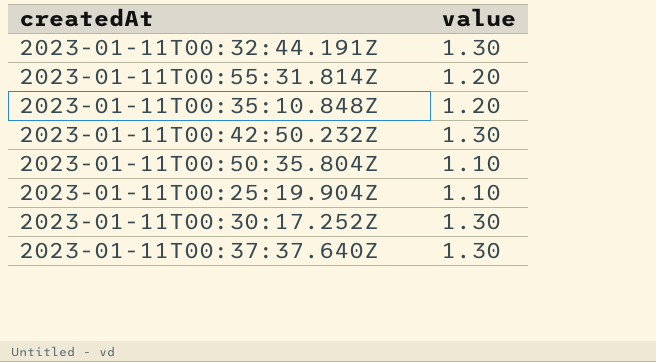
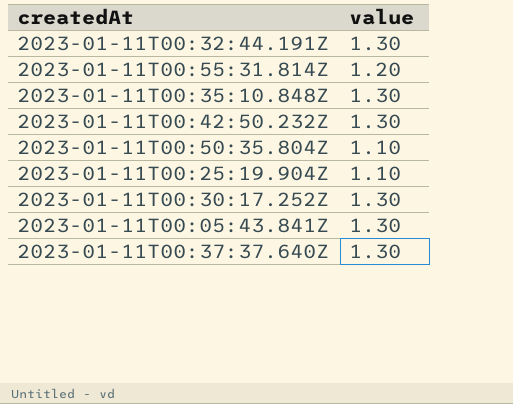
2023-01-11T00:35:10.848Z | value: 1.20 -> 1.30
row 2023-01-11T00:05:43.841Z: none -> 1.30

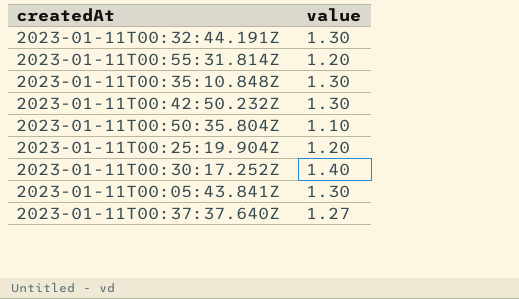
2023-01-11T00:25:19.904Z | value: 1.10 -> 1.20
2023-01-11T00:30:17.252Z | value: 1.30 -> 1.40
2023-01-11T00:37:37.640Z | value: 1.30 -> 1.27

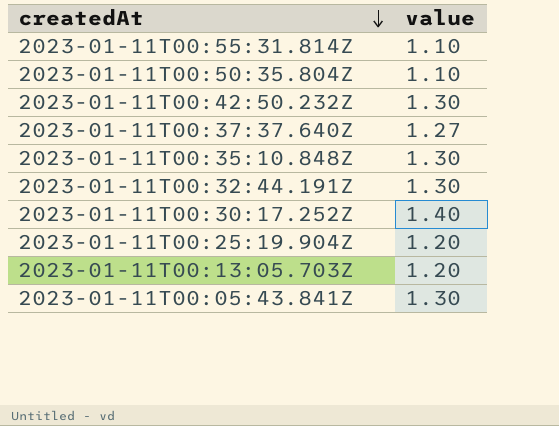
row order: none -> createdAt descending
2023-01-11T00:55:31.814Z | value: 1.20 -> 1.10
row 2023-01-11T00:13:05.703Z: none -> 1.20

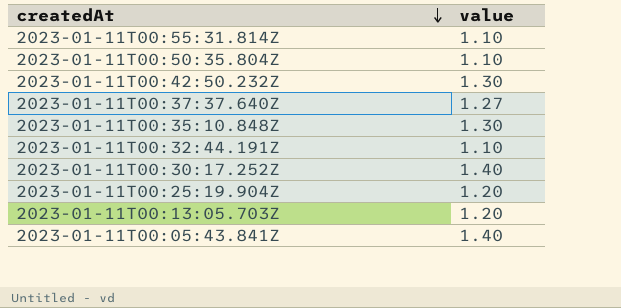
2023-01-11T00:32:44.191Z | value: 1.30 -> 1.10
2023-01-11T00:05:43.841Z | value: 1.30 -> 1.40

